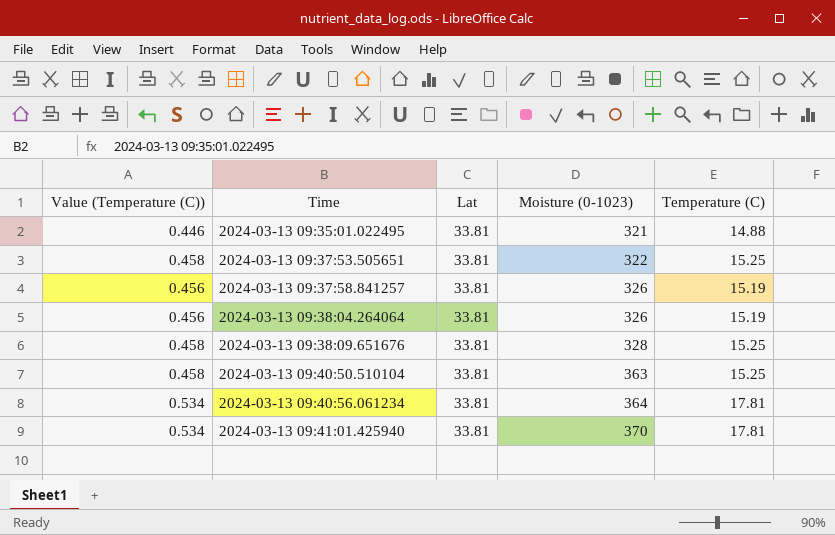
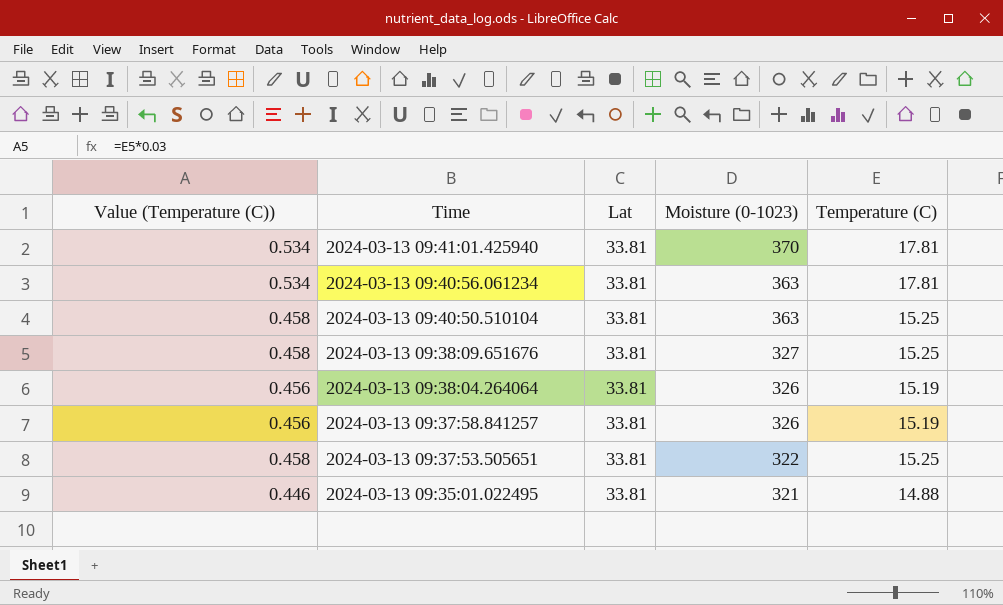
row order: Time ascending -> Time descending
2024-03-13 09:40:56.061234 | Moisture (0-1023): 364 -> 363
2024-03-13 09:38:09.651676 | Moisture (0-1023): 328 -> 327

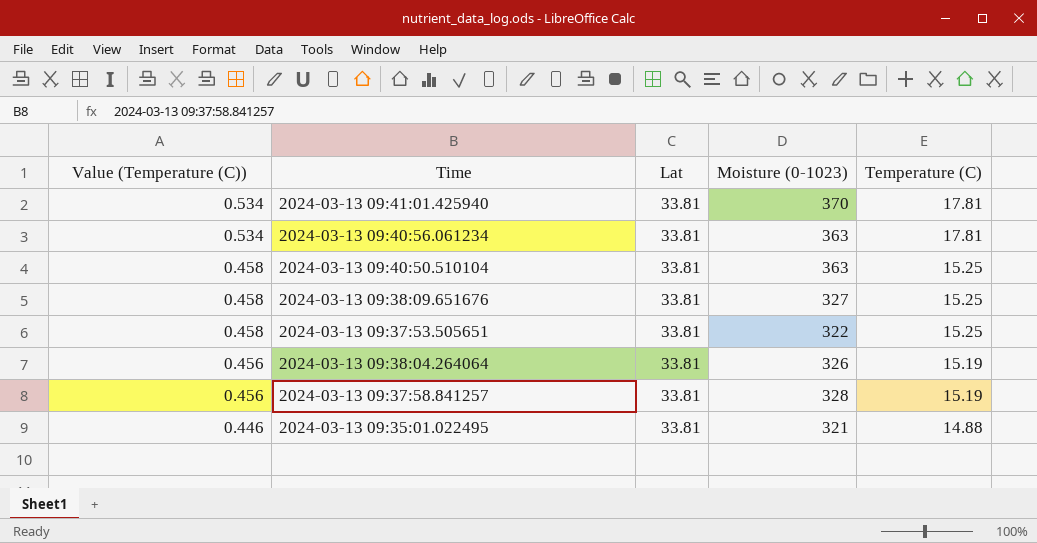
row order: Time descending -> Value (Temperature (C)) descending
2024-03-13 09:37:58.841257 | Moisture (0-1023): 326 -> 328

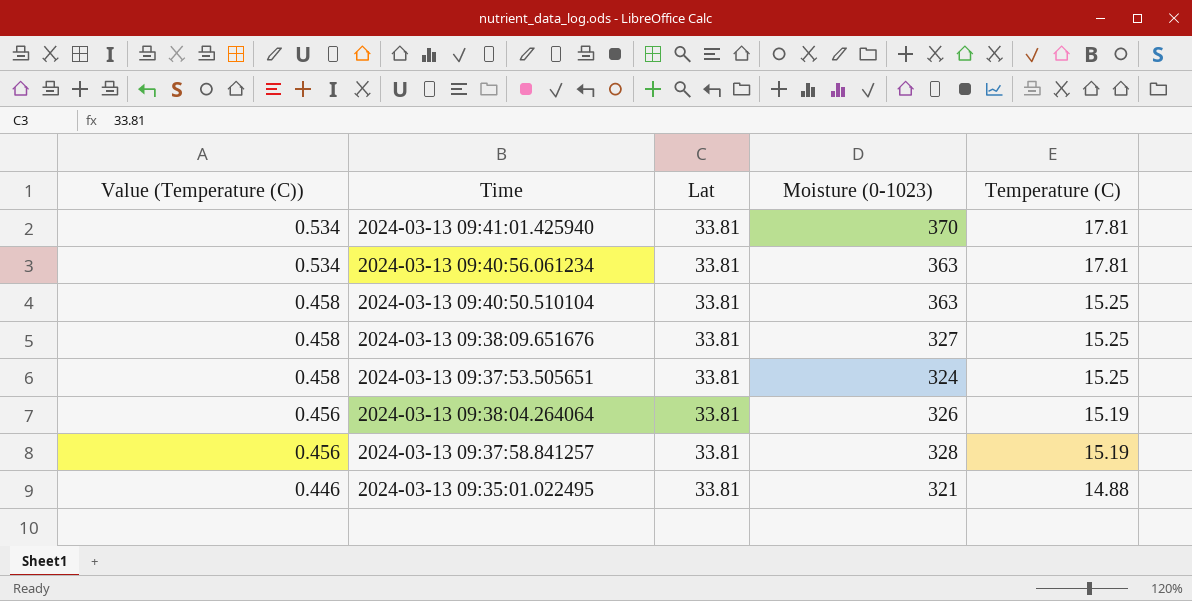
2024-03-13 09:37:53.505651 | Moisture (0-1023): 322 -> 324

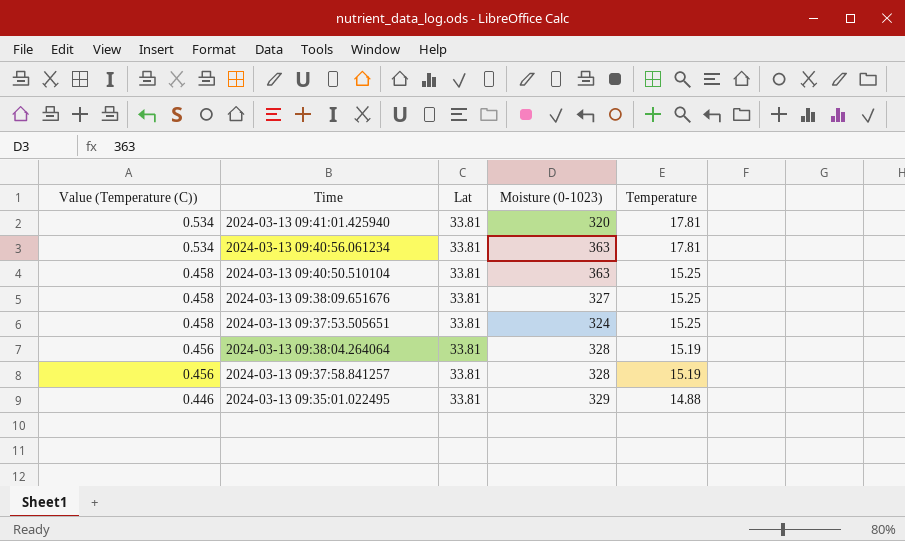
column name: Temperature (C) -> Temperature
2024-03-13 09:41:01.425940 | Moisture (0-1023): 370 -> 320
2024-03-13 09:38:04.264064 | Moisture (0-1023): 326 -> 328
2024-03-13 09:35:01.022495 | Moisture (0-1023): 321 -> 329

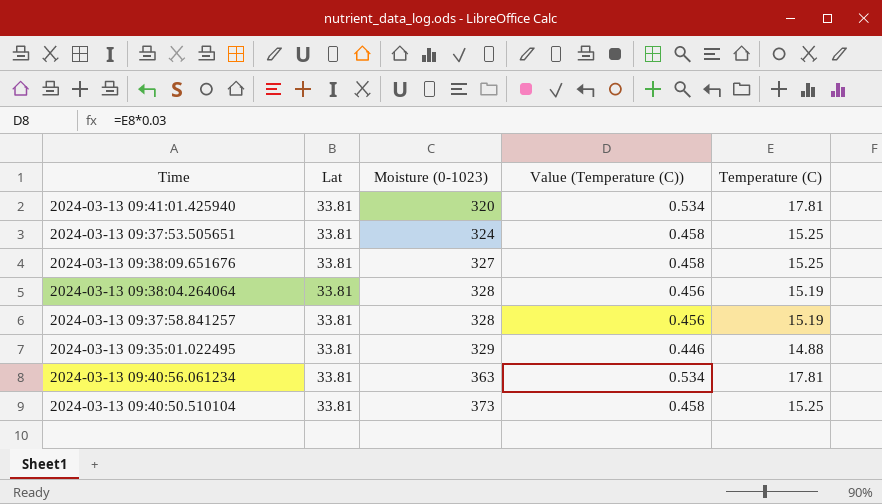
row order: Value (Temperature (C)) descending -> Moisture (0-1023) ascending
column Value (Temperature (C)) | position: 1 -> 4
column name: Temperature -> Temperature (C)
2024-03-13 09:40:50.510104 | Moisture (0-1023): 363 -> 373

